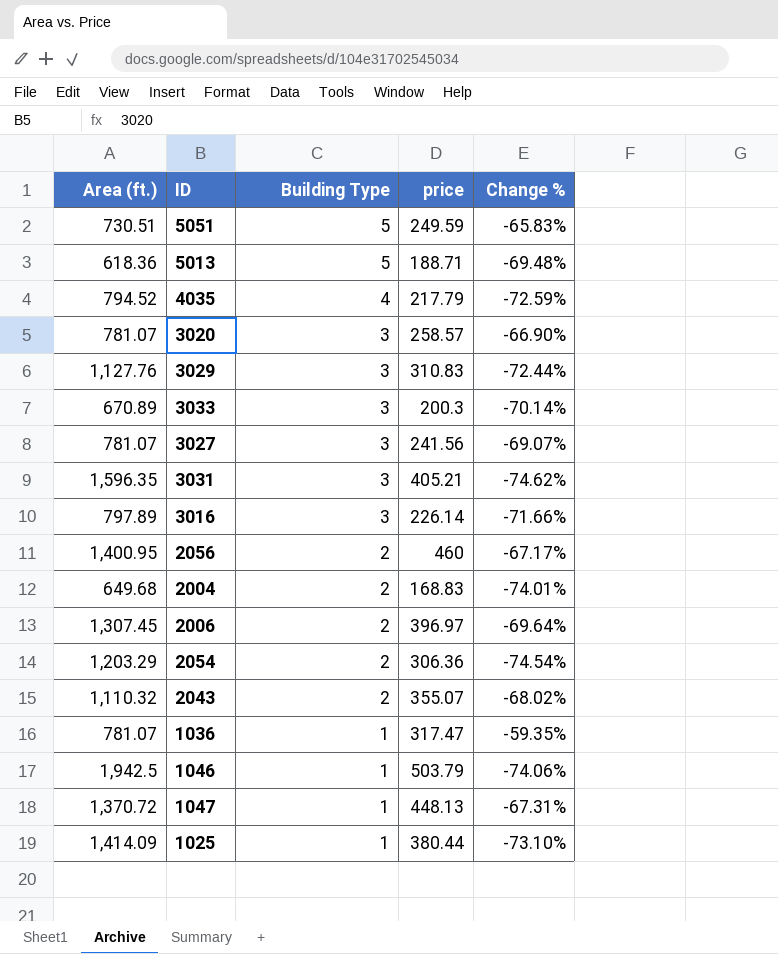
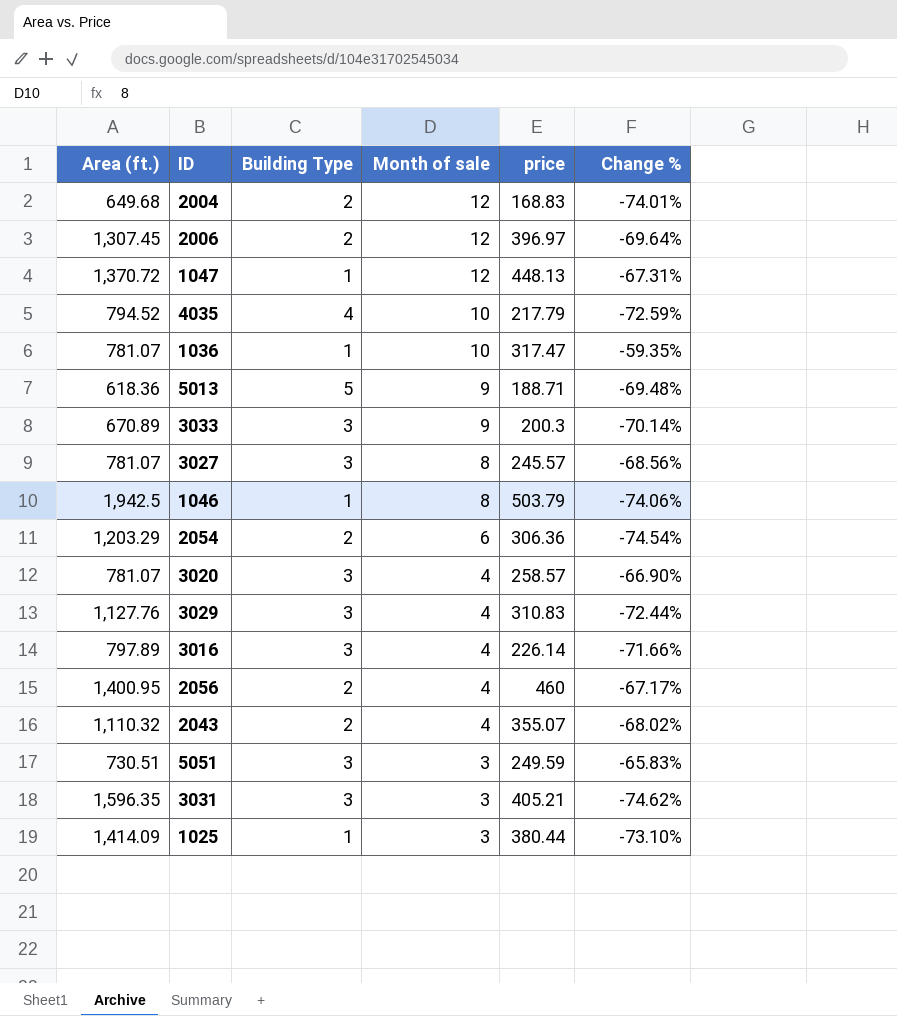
row order: Building Type descending -> Month of sale descending
column Month of sale | position: none -> 4
3027 | price: 241.56 -> 245.57
3027 | Change %: -69.07% -> -68.56%
5051 | Building Type: 5 -> 3

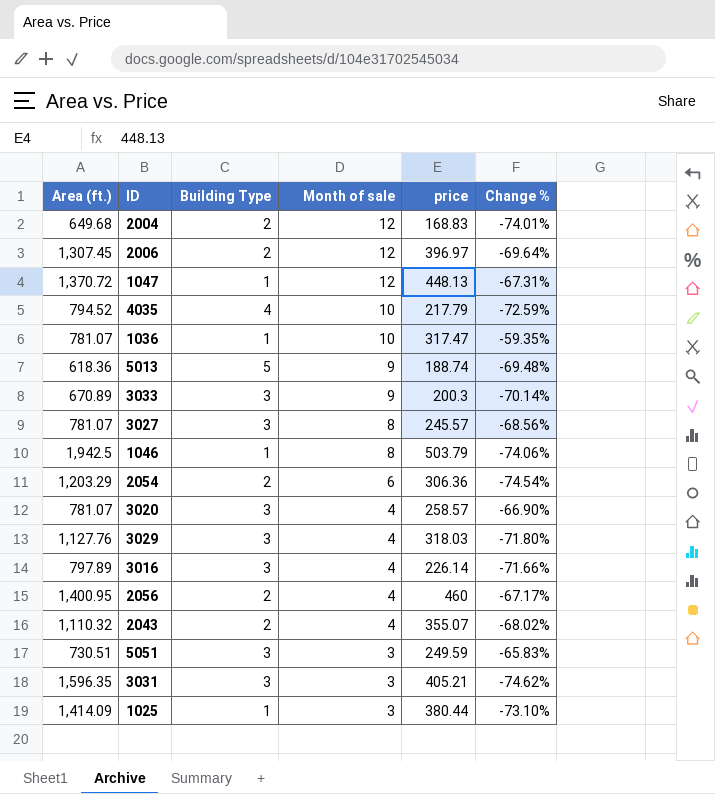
5013 | price: 188.71 -> 188.74
3029 | price: 310.83 -> 318.03
3029 | Change %: -72.44% -> -71.80%

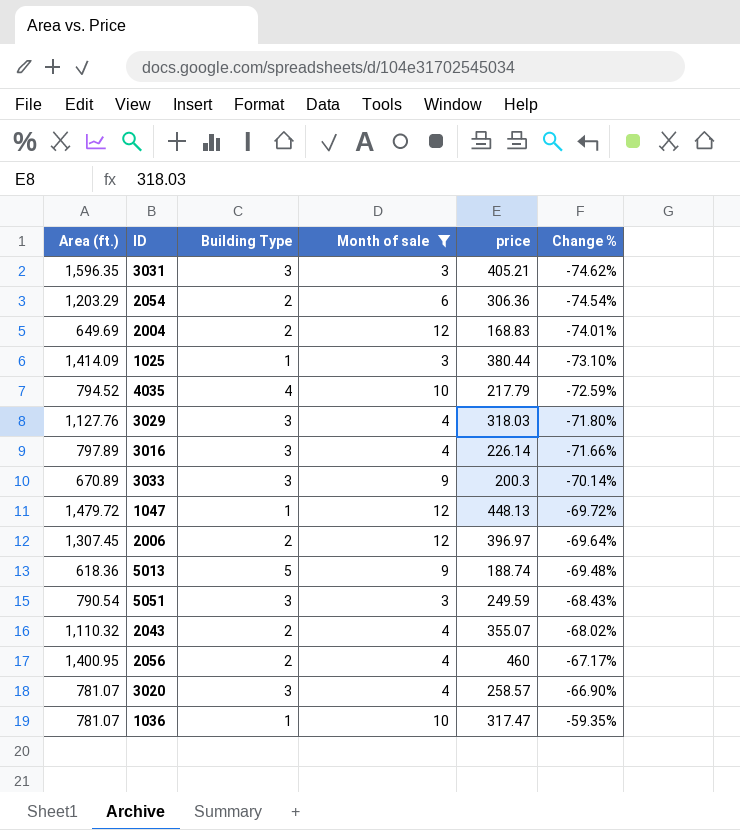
filter: none -> Month of sale != 8
row order: Month of sale descending -> Change % ascending
2004 | Area (ft.): 649.68 -> 649.69
1047 | Area (ft.): 1,370.72 -> 1,479.72
1047 | Change %: -67.31% -> -69.72%
5051 | Area (ft.): 730.51 -> 790.54
5051 | Change %: -65.83% -> -68.43%

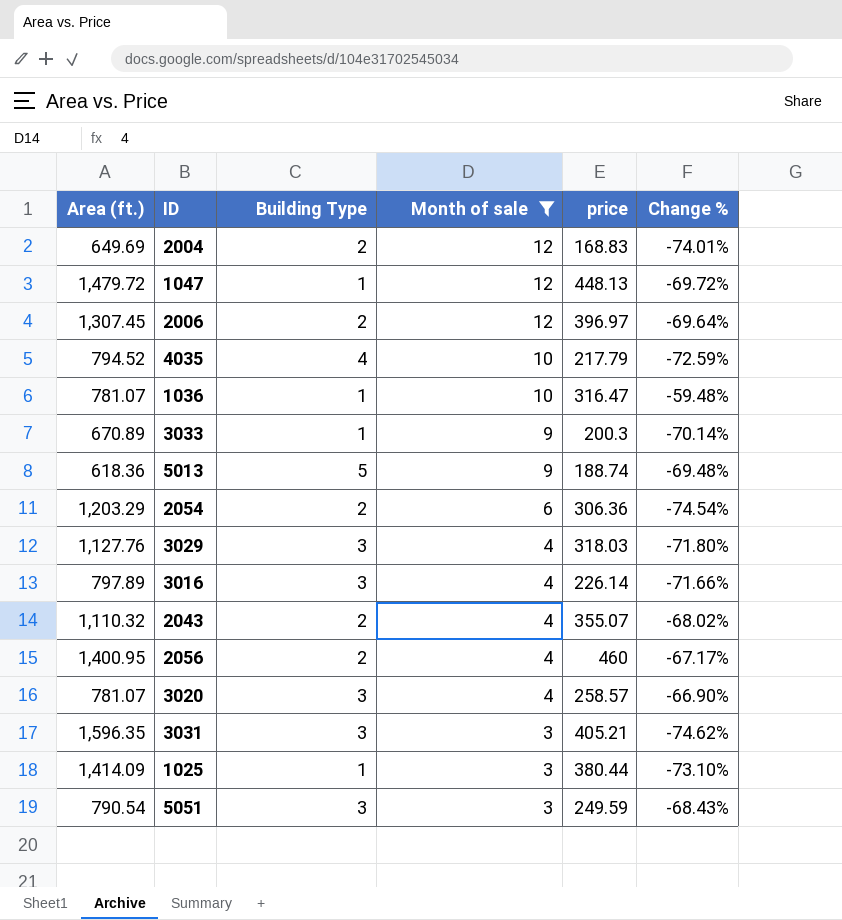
row order: Change % ascending -> Month of sale descending
1036 | price: 317.47 -> 316.47
1036 | Change %: -59.35% -> -59.48%
3033 | Building Type: 3 -> 1

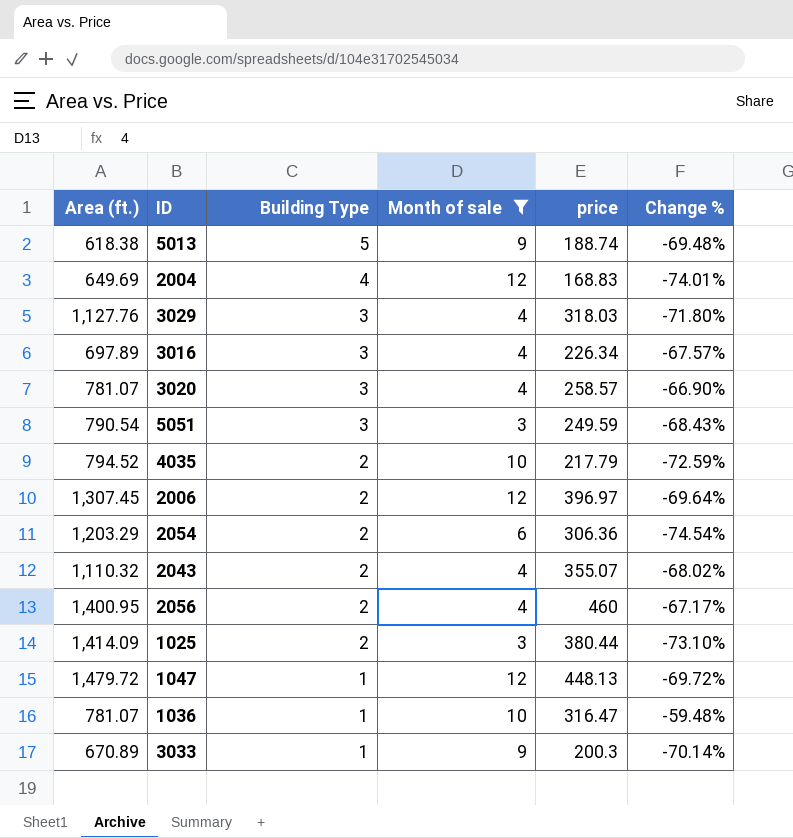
row order: Month of sale descending -> Building Type descending
row 3031: 1,596.35 | 3 | 3 | 405.21 | -74.62% -> none
5013 | Area (ft.): 618.36 -> 618.38
2004 | Building Type: 2 -> 4
3016 | Area (ft.): 797.89 -> 697.89
3016 | price: 226.14 -> 226.34
3016 | Change %: -71.66% -> -67.57%
4035 | Building Type: 4 -> 2
1025 | Building Type: 1 -> 2

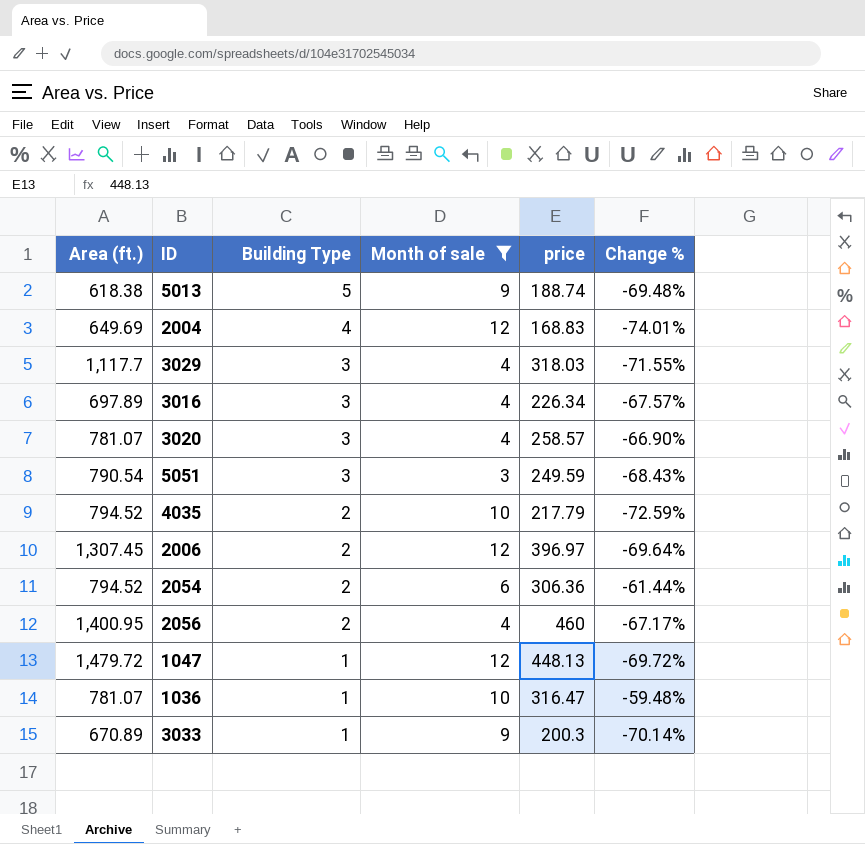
row 2043: 1,110.32 | 2 | 4 | 355.07 | -68.02% -> none
row 1025: 1,414.09 | 2 | 3 | 380.44 | -73.10% -> none
3029 | Area (ft.): 1,127.76 -> 1,117.7
3029 | Change %: -71.80% -> -71.55%
2054 | Area (ft.): 1,203.29 -> 794.52
2054 | Change %: -74.54% -> -61.44%

